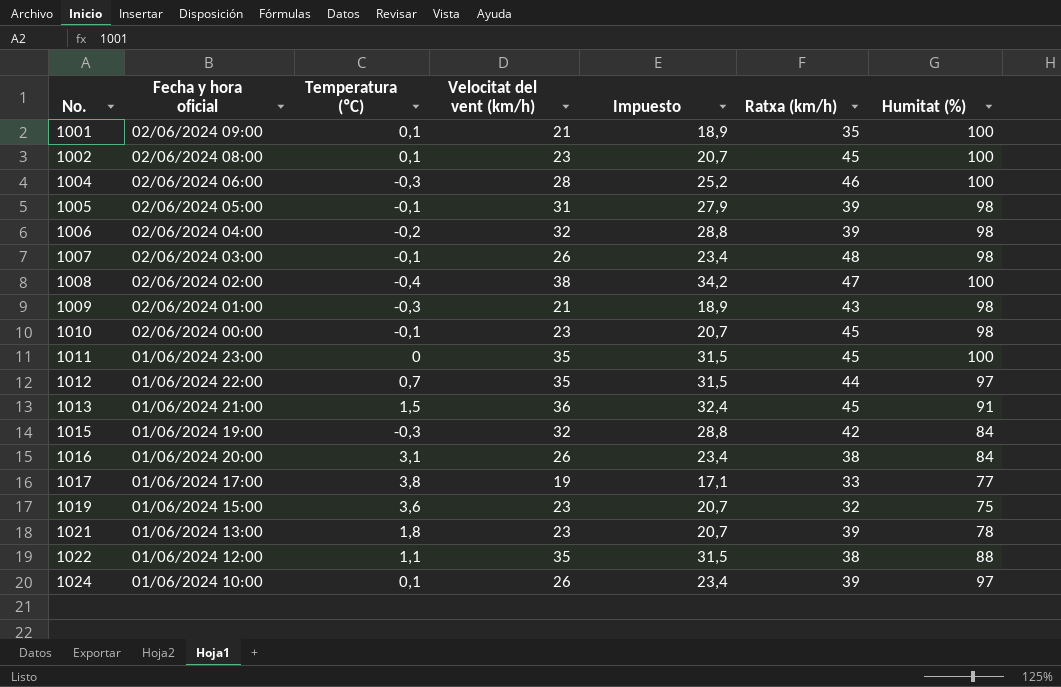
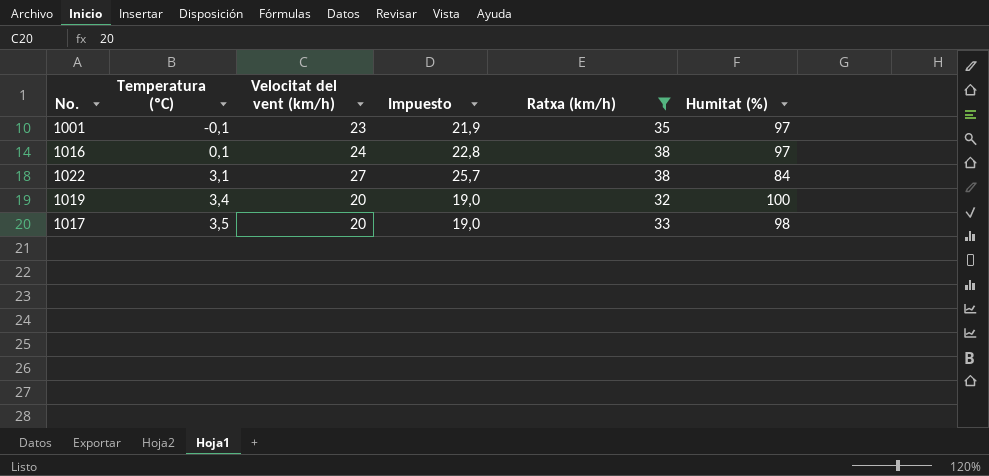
filter: none -> Ratxa (km/h) <= 38
row order: No. ascending -> Temperatura (ºC) ascending
column Fecha y hora oficial | position: 2 -> none
column Impuesto | formula: [Velocitat del vent (km/h)] * 0,9 -> [Velocitat del vent (km/h)] * 0,95
1001 | Temperatura (ºC): 0,1 -> -0,1
1001 | Velocitat del vent (km/h): 21 -> 23
1001 | Humitat (%): 100 -> 97
1016 | Temperatura (ºC): 3,1 -> 0,1
1016 | Velocitat del vent (km/h): 26 -> 24
1016 | Humitat (%): 84 -> 97
1022 | Temperatura (ºC): 1,1 -> 3,1
1022 | Velocitat del vent (km/h): 35 -> 27
1022 | Humitat (%): 88 -> 84
1019 | Temperatura (ºC): 3,6 -> 3,4
1019 | Velocitat del vent (km/h): 23 -> 20
1019 | Humitat (%): 75 -> 100
1017 | Temperatura (ºC): 3,8 -> 3,5
1017 | Velocitat del vent (km/h): 19 -> 20
1017 | Humitat (%): 77 -> 98

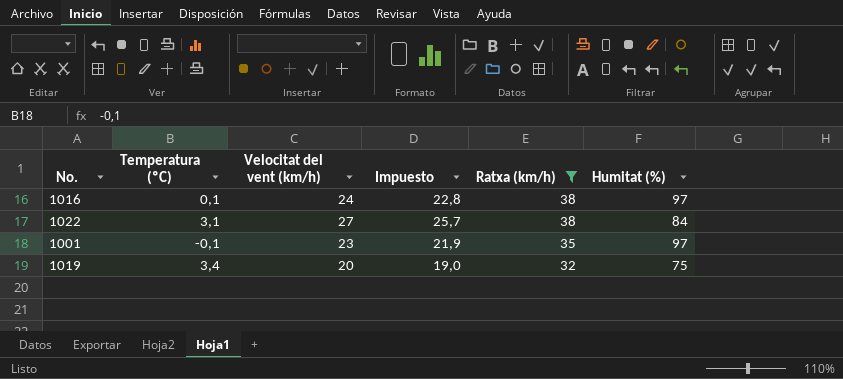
row order: Temperatura (ºC) ascending -> Ratxa (km/h) descending
row 1017: 3,5 | 20 | 19,0 | 33 | 98 -> none
1019 | Humitat (%): 100 -> 75

